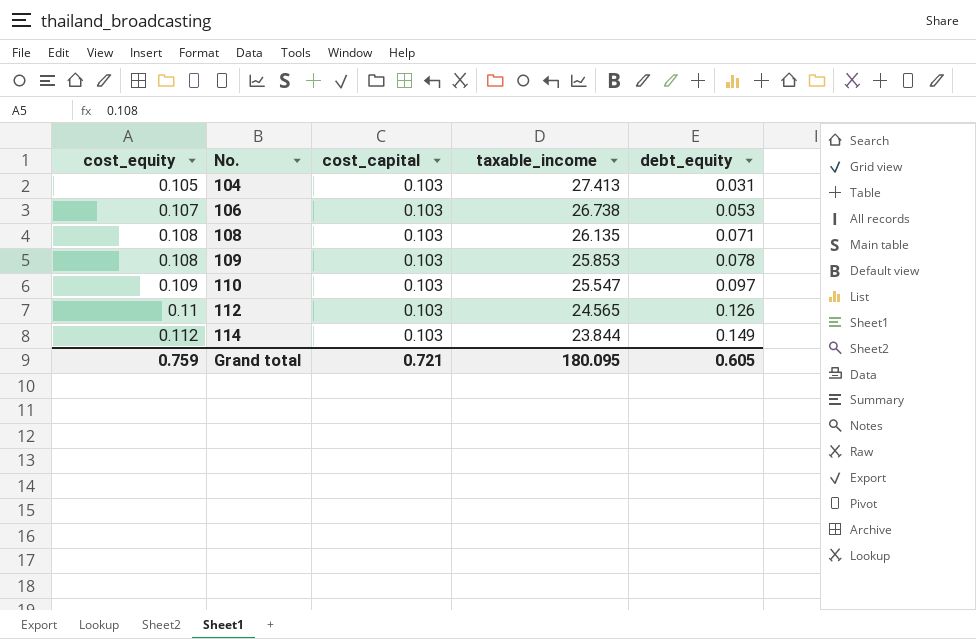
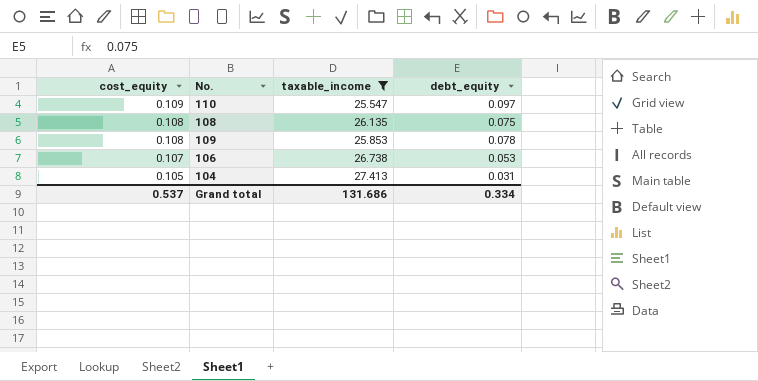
filter: none -> taxable_income >= 25.547
row order: cost_equity ascending -> cost_equity descending
column cost_capital | position: 3 -> none
108 | debt_equity: 0.071 -> 0.075
Grand total | cost_equity: 0.759 -> 0.537
Grand total | taxable_income: 180.095 -> 131.686
Grand total | debt_equity: 0.605 -> 0.334

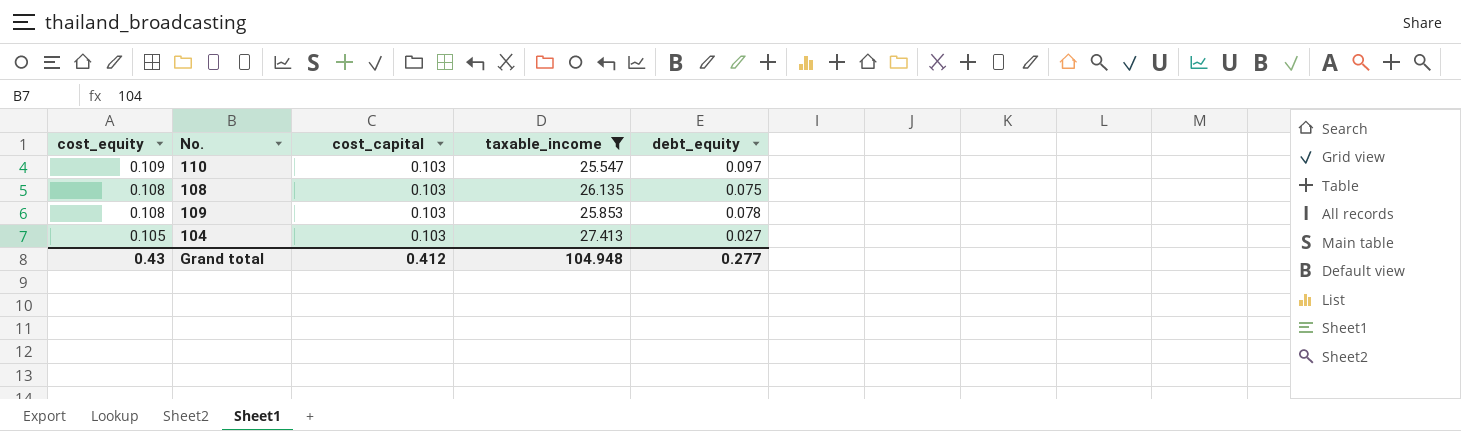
column cost_capital | position: none -> 3
row 106: 0.107 | 26.738 | 0.053 -> none
104 | debt_equity: 0.031 -> 0.027
Grand total | cost_equity: 0.537 -> 0.43
Grand total | taxable_income: 131.686 -> 104.948
Grand total | debt_equity: 0.334 -> 0.277

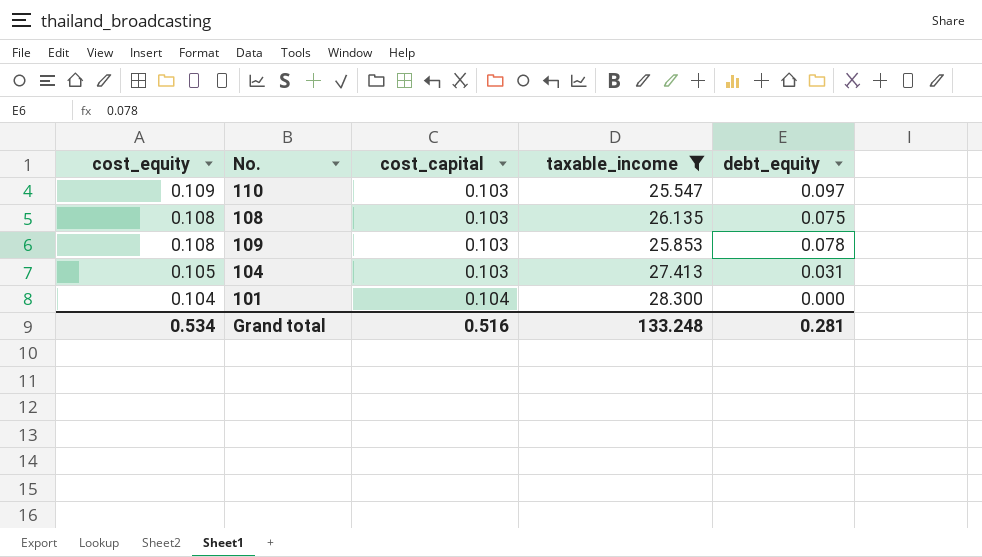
104 | debt_equity: 0.027 -> 0.031
row 101: none -> 0.104 | 0.104 | 28.300 | 0.000
Grand total | cost_equity: 0.43 -> 0.534
Grand total | cost_capital: 0.412 -> 0.516
Grand total | taxable_income: 104.948 -> 133.248
Grand total | debt_equity: 0.277 -> 0.281

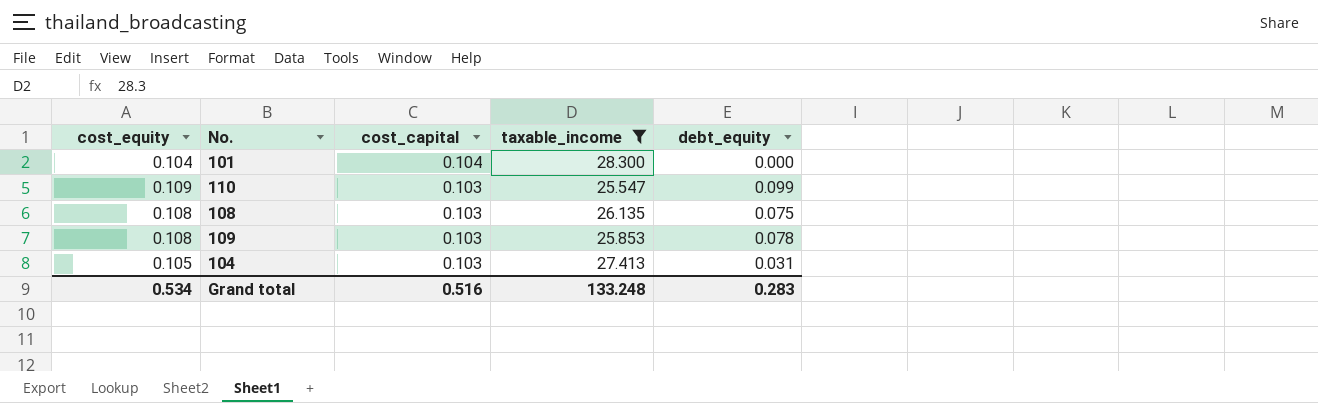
row order: cost_equity descending -> cost_capital descending
110 | debt_equity: 0.097 -> 0.099
Grand total | debt_equity: 0.281 -> 0.283

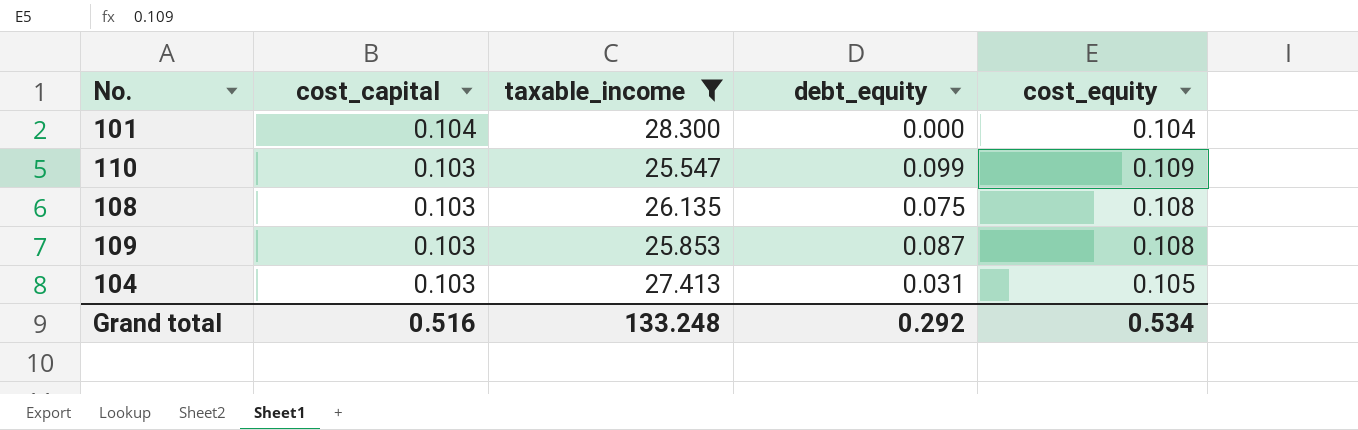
column cost_equity | position: 1 -> 5
109 | debt_equity: 0.078 -> 0.087
Grand total | debt_equity: 0.283 -> 0.292

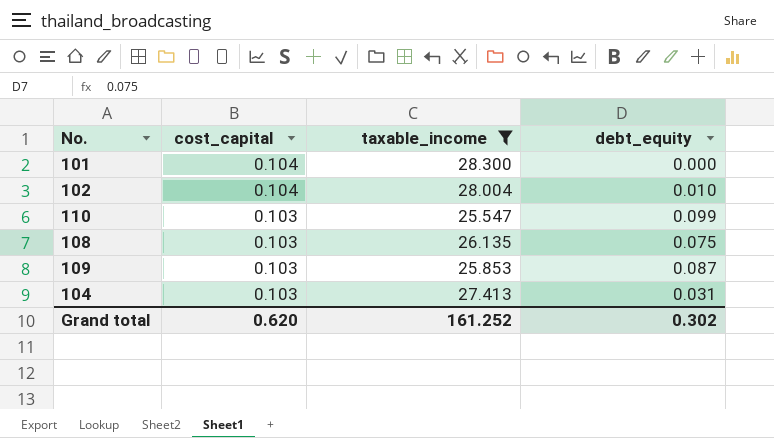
column cost_equity | position: 5 -> none
row 102: none -> 0.104 | 28.004 | 0.010
Grand total | cost_capital: 0.516 -> 0.620
Grand total | taxable_income: 133.248 -> 161.252
Grand total | debt_equity: 0.292 -> 0.302

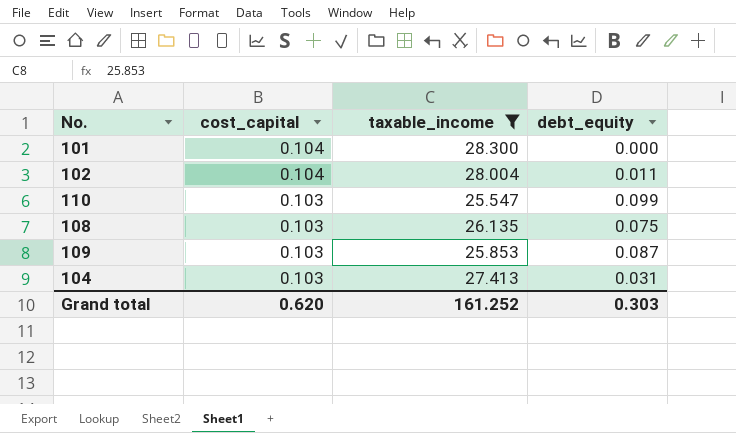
102 | debt_equity: 0.010 -> 0.011
Grand total | debt_equity: 0.302 -> 0.303

